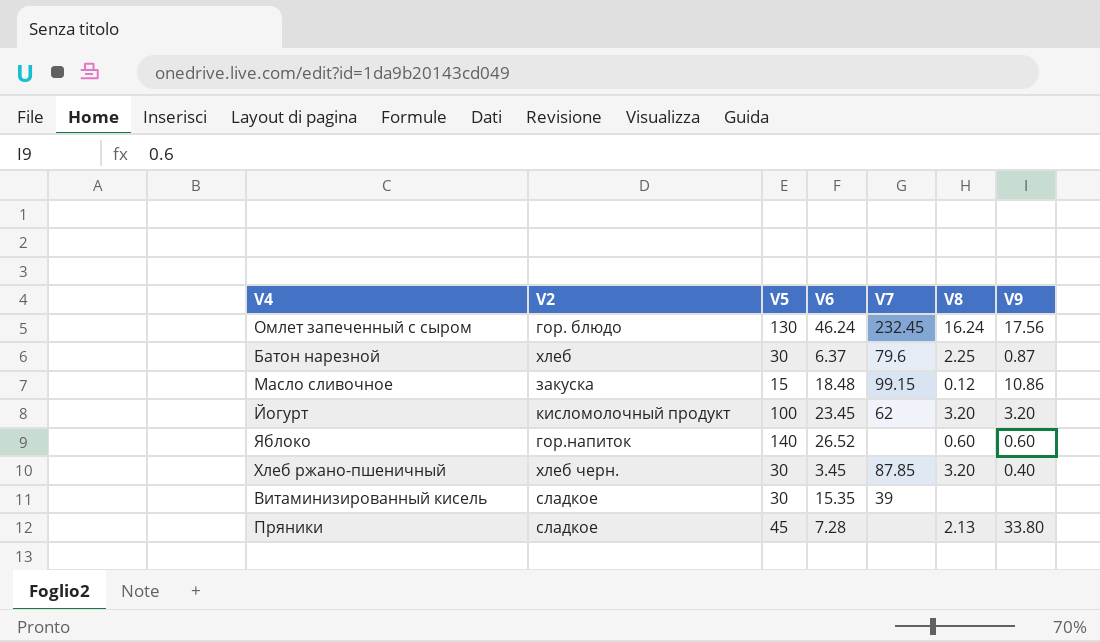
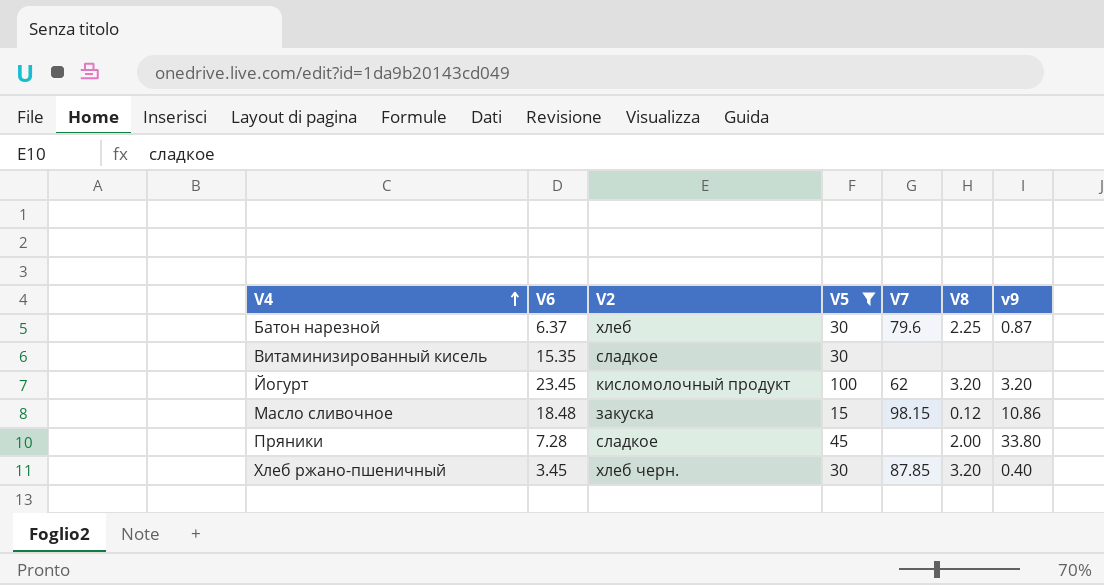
filter: none -> V5 <= 100
row order: none -> V4 ascending
column V6 | position: 4 -> 2
column name: V9 -> v9
Витаминизированный кисель | V7: 39 -> none
Масло сливочное | V7: 99.15 -> 98.15
Пряники | V8: 2.13 -> 2.00

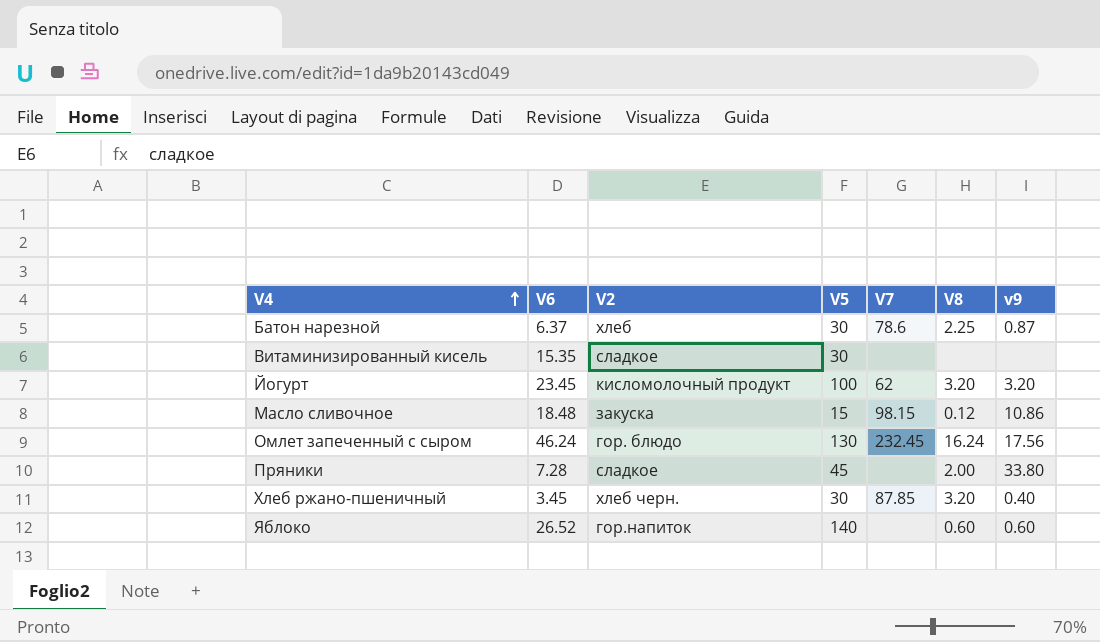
filter: V5 <= 100 -> none
Батон нарезной | V7: 79.6 -> 78.6

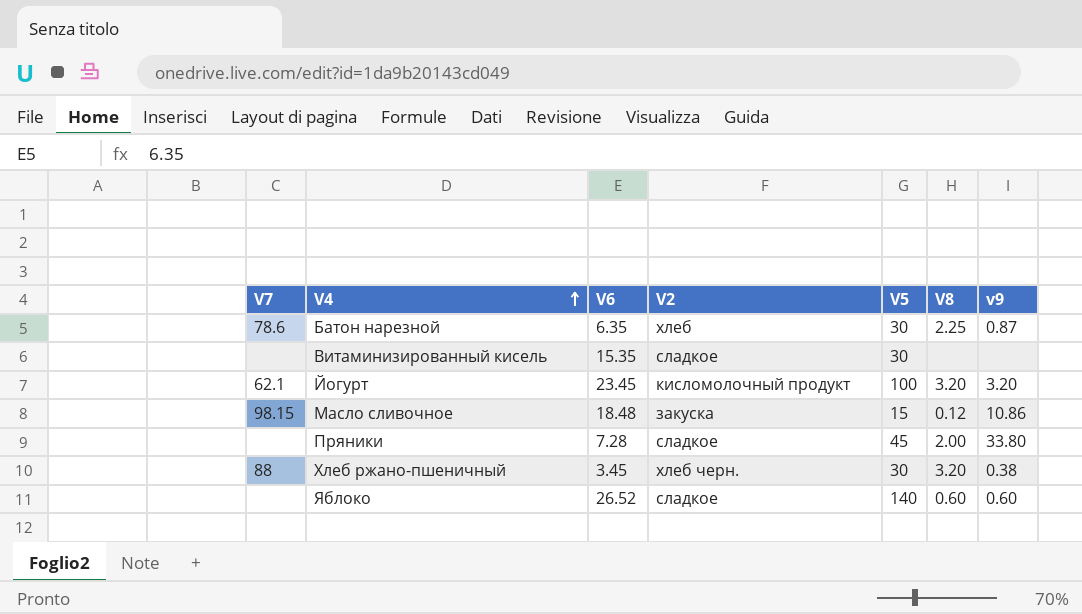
column V7 | position: 5 -> 1
row Омлет запеченный с сыром: 46.24 | гор. блюдо | 130 | 232.45 | 16.24 | 17.56 -> none
Батон нарезной | V6: 6.37 -> 6.35
Йогурт | V7: 62 -> 62.1
Хлеб ржано-пшеничный | V7: 87.85 -> 88
Хлеб ржано-пшеничный | v9: 0.40 -> 0.38
Яблоко | V2: гор.напиток -> сладкое

